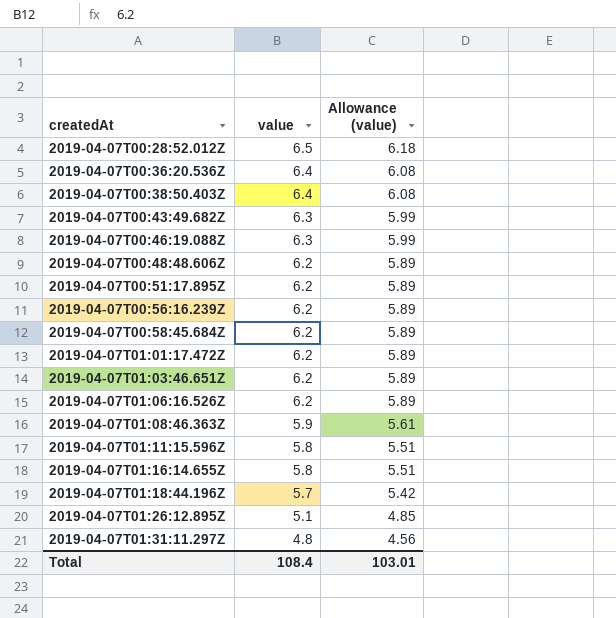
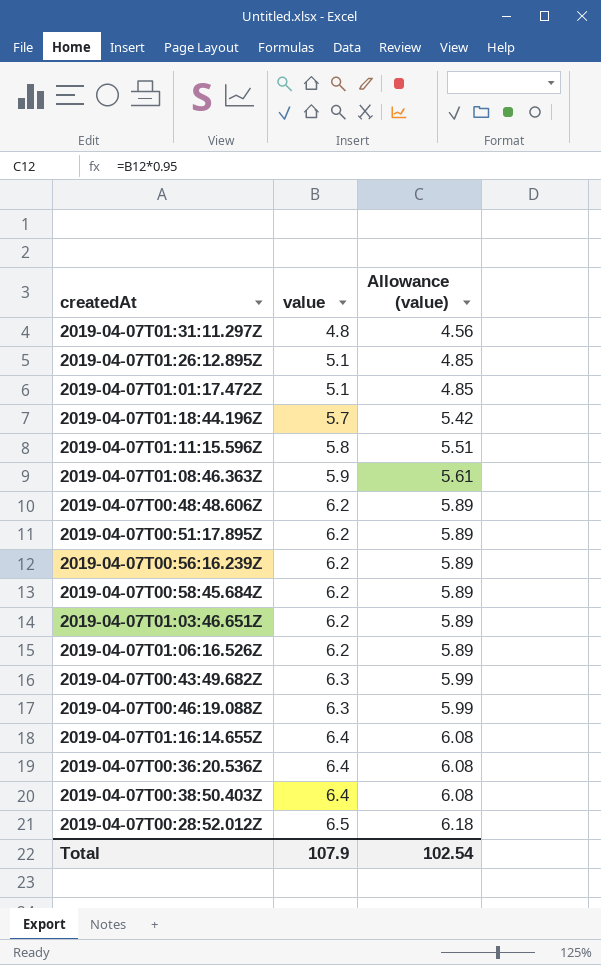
row order: createdAt ascending -> value ascending
2019-04-07T01:01:17.472Z | value: 6.2 -> 5.1
2019-04-07T01:01:17.472Z | Allowance (value): 5.89 -> 4.85
2019-04-07T01:16:14.655Z | value: 5.8 -> 6.4
2019-04-07T01:16:14.655Z | Allowance (value): 5.51 -> 6.08
Total | value: 108.4 -> 107.9
Total | Allowance (value): 103.01 -> 102.54

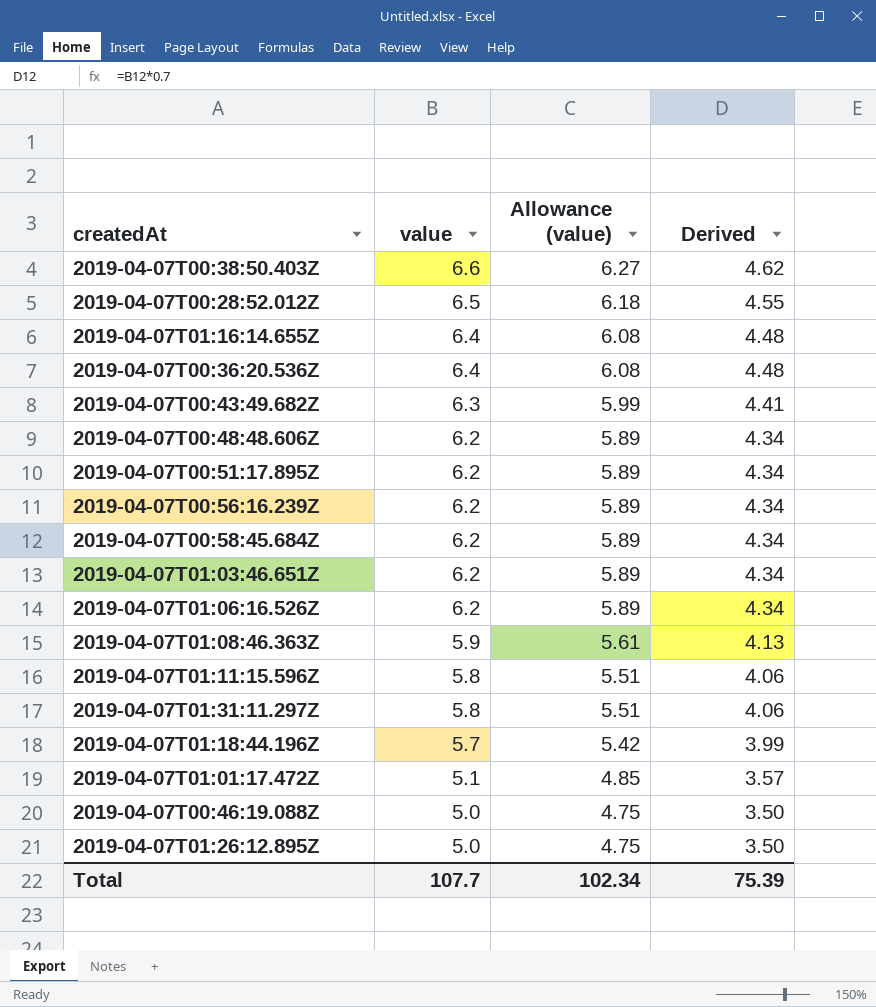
row order: value ascending -> value descending
column Derived | formula: none -> [value] * 0.7
2019-04-07T00:38:50.403Z | value: 6.4 -> 6.6
2019-04-07T00:38:50.403Z | Allowance (value): 6.08 -> 6.27
2019-04-07T01:31:11.297Z | value: 4.8 -> 5.8
2019-04-07T01:31:11.297Z | Allowance (value): 4.56 -> 5.51
2019-04-07T00:46:19.088Z | value: 6.3 -> 5.0
2019-04-07T00:46:19.088Z | Allowance (value): 5.99 -> 4.75
2019-04-07T01:26:12.895Z | value: 5.1 -> 5.0
2019-04-07T01:26:12.895Z | Allowance (value): 4.85 -> 4.75
Total | value: 107.9 -> 107.7
Total | Allowance (value): 102.54 -> 102.34

